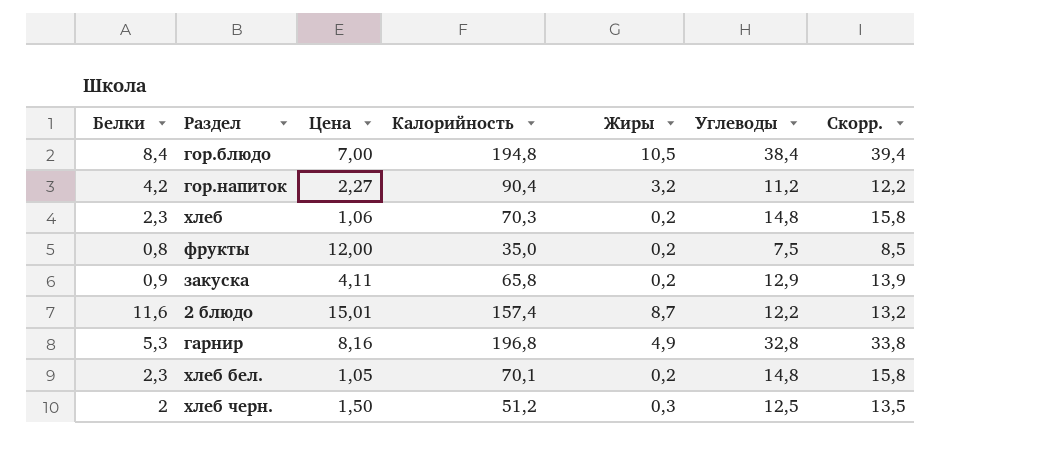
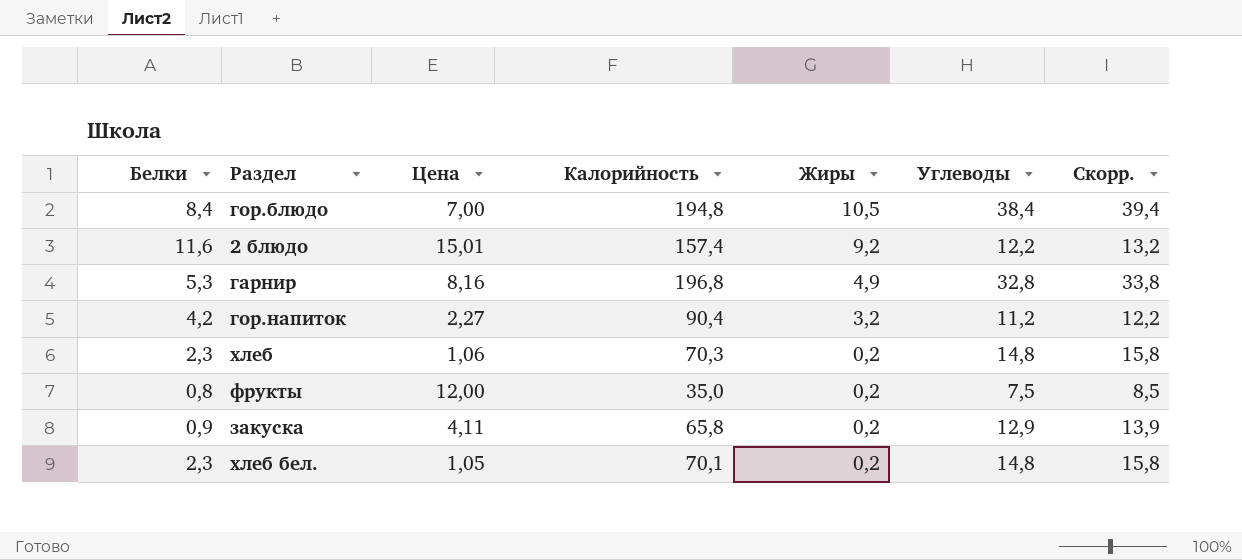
row order: none -> Жиры descending
row хлеб черн.: 2 | 1,50 | 51,2 | 0,3 | 12,5 | 13,5 -> none
2 блюдо | Жиры: 8,7 -> 9,2

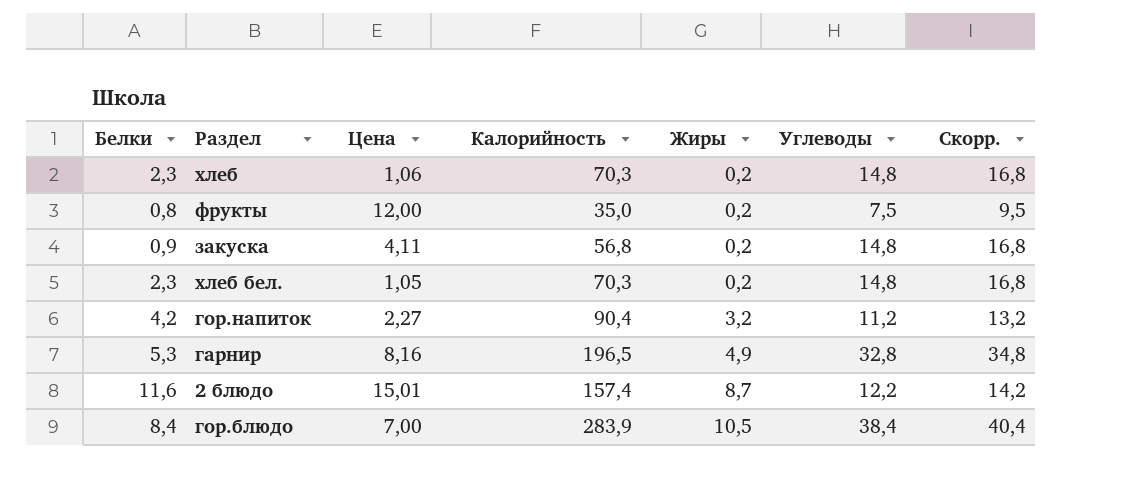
row order: Жиры descending -> Жиры ascending
column Скорр. | formula: [Углеводы] + 1 -> [Углеводы] + 2
закуска | Калорийность: 65,8 -> 56,8
закуска | Углеводы: 12,9 -> 14,8
хлеб бел. | Калорийность: 70,1 -> 70,3
гарнир | Калорийность: 196,8 -> 196,5
2 блюдо | Жиры: 9,2 -> 8,7
гор.блюдо | Калорийность: 194,8 -> 283,9

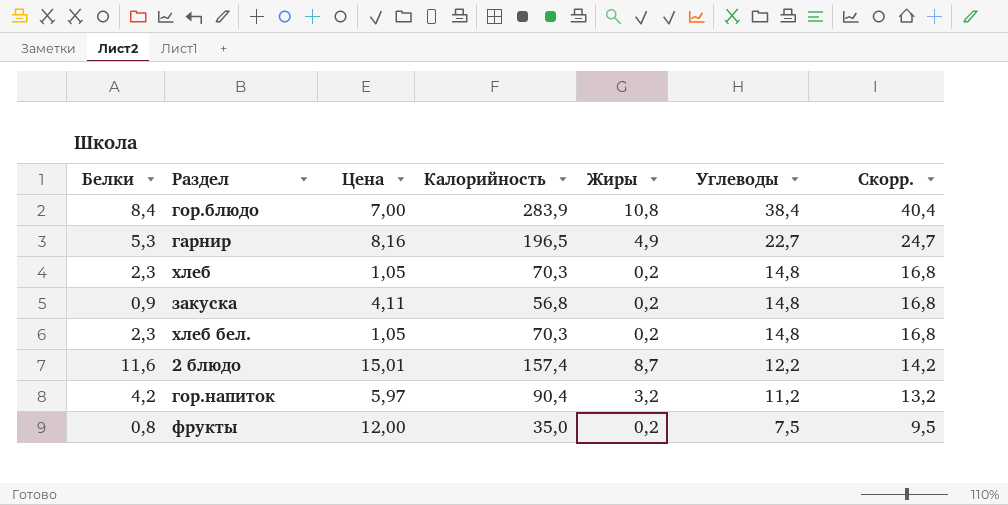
row order: Жиры ascending -> Углеводы descending
гор.блюдо | Жиры: 10,5 -> 10,8
гарнир | Углеводы: 32,8 -> 22,7
гарнир | Скорр.: 34,8 -> 24,7
хлеб | Цена: 1,06 -> 1,05
гор.напиток | Цена: 2,27 -> 5,97

